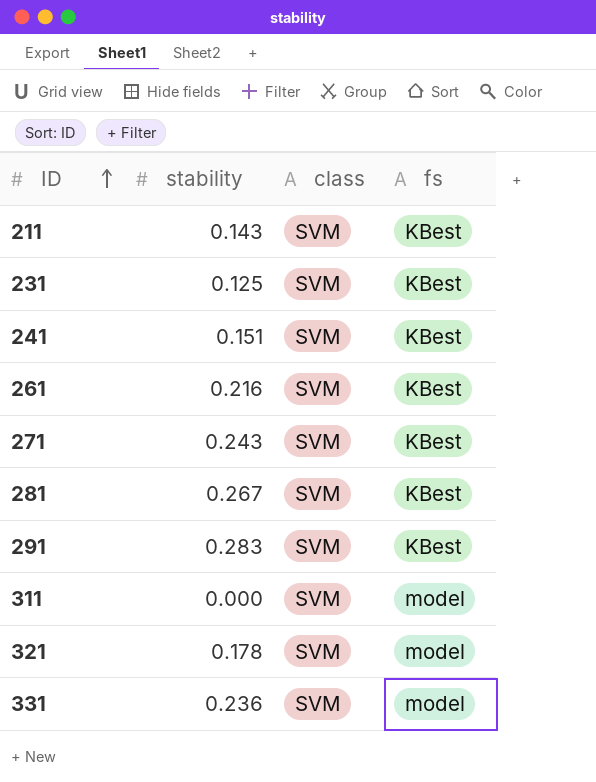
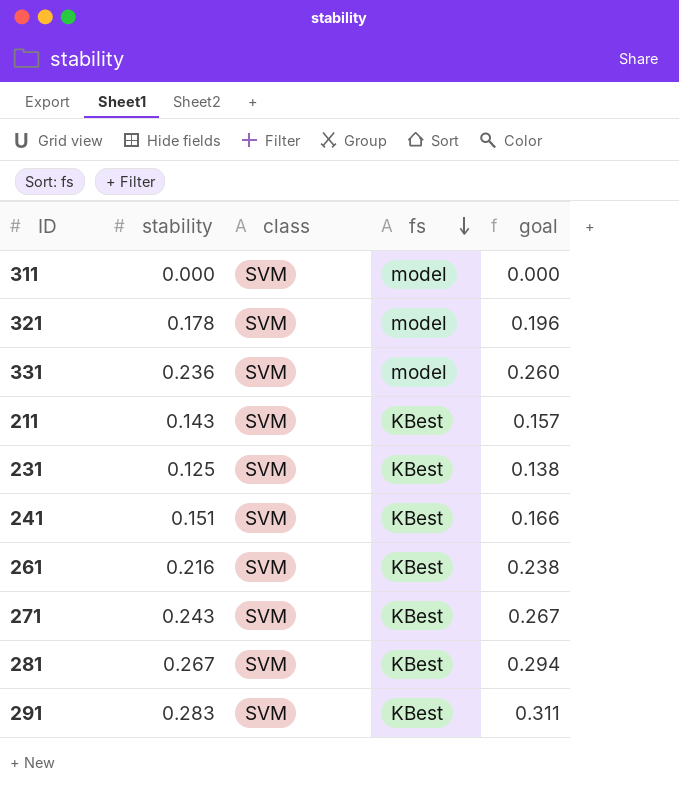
row order: ID ascending -> fs descending
column goal | formula: none -> [stability] * 1.1

